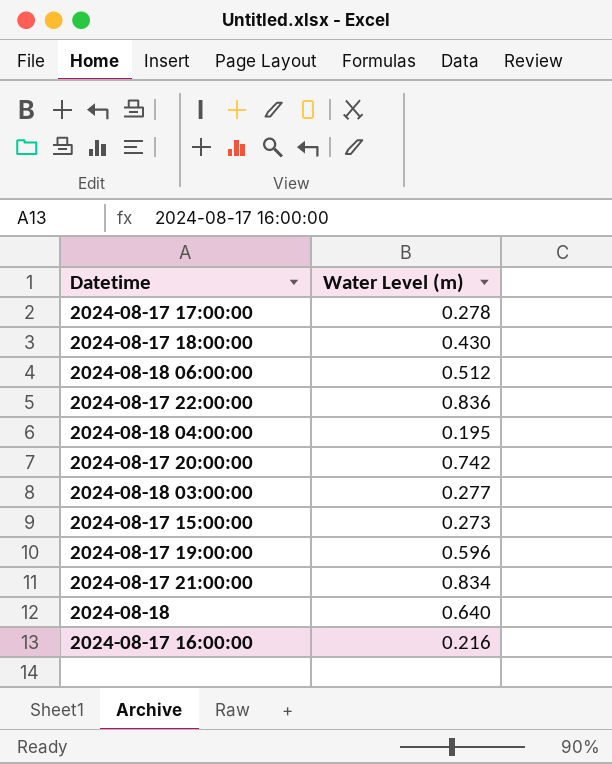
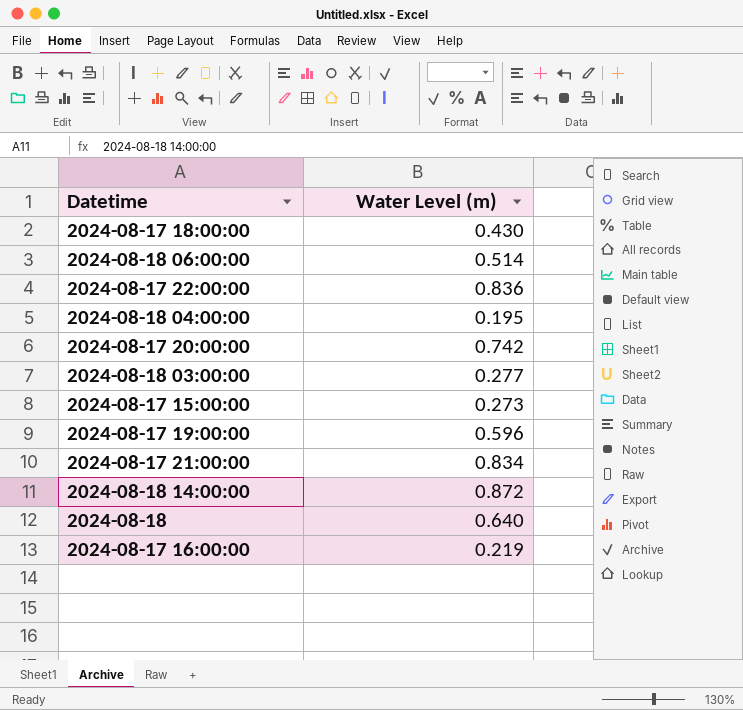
row 2024-08-17 17:00:00: 0.278 -> none
2024-08-18 06:00:00 | Water Level (m): 0.512 -> 0.514
row 2024-08-18 14:00:00: none -> 0.872
2024-08-17 16:00:00 | Water Level (m): 0.216 -> 0.219

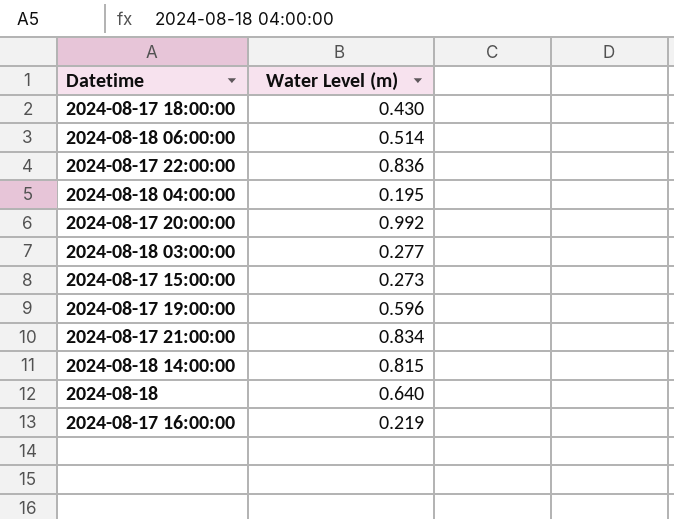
2024-08-17 20:00:00 | Water Level (m): 0.742 -> 0.992
2024-08-18 14:00:00 | Water Level (m): 0.872 -> 0.815

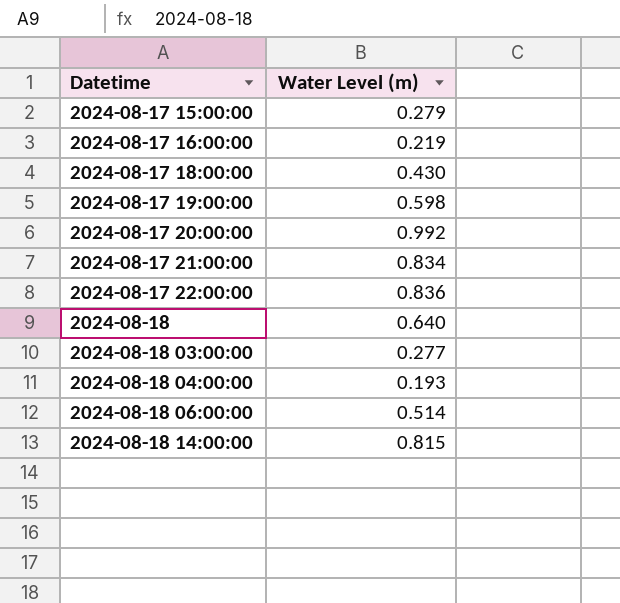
row order: none -> Datetime ascending
2024-08-17 15:00:00 | Water Level (m): 0.273 -> 0.279
2024-08-17 19:00:00 | Water Level (m): 0.596 -> 0.598
2024-08-18 04:00:00 | Water Level (m): 0.195 -> 0.193

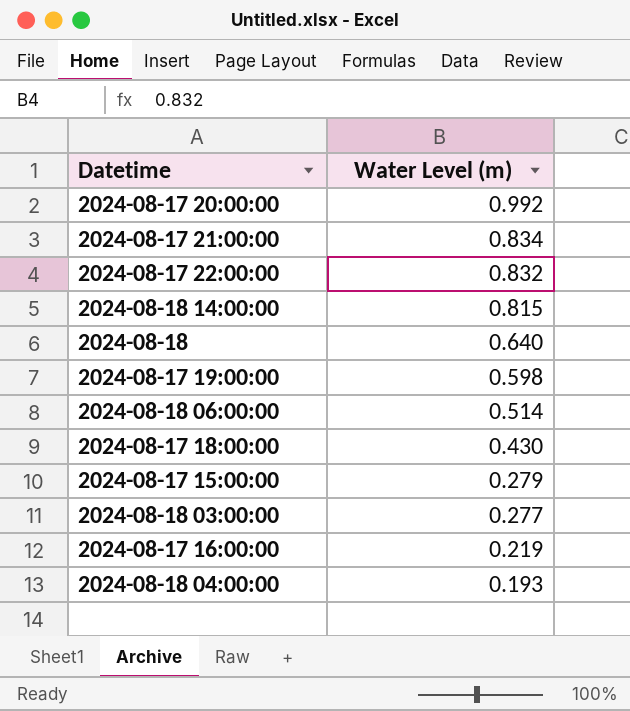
row order: Datetime ascending -> Water Level (m) descending
2024-08-17 22:00:00 | Water Level (m): 0.836 -> 0.832

